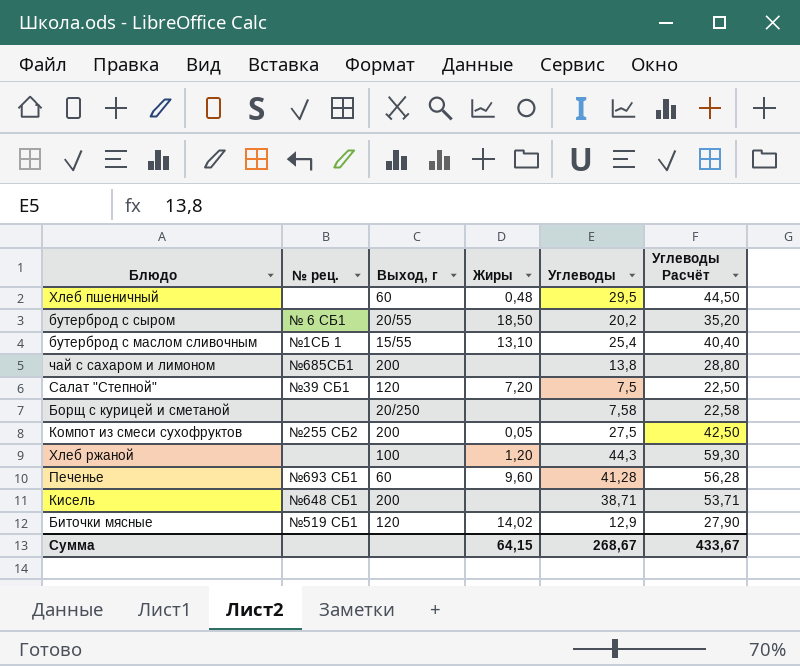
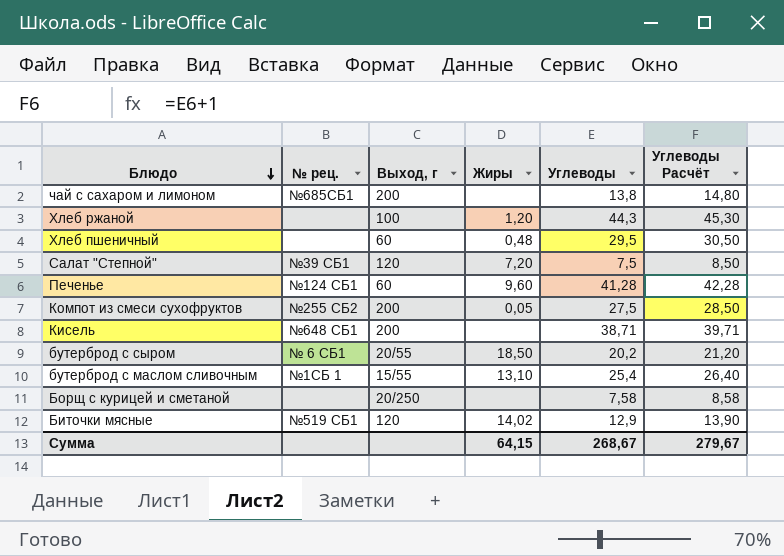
row order: none -> Блюдо descending
column Углеводы Расчёт | formula: [Углеводы] + 15 -> [Углеводы] + 1
Печенье | № рец.: №693 СБ1 -> №124 СБ1
Сумма | Углеводы Расчёт: 433,67 -> 279,67

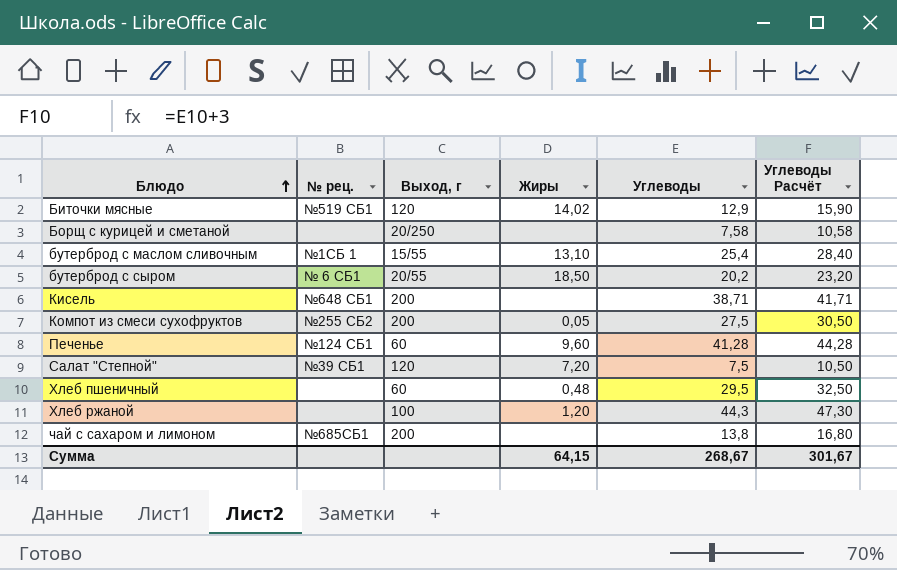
row order: Блюдо descending -> Блюдо ascending
column Углеводы Расчёт | formula: [Углеводы] + 1 -> [Углеводы] + 3
Сумма | Углеводы Расчёт: 279,67 -> 301,67

